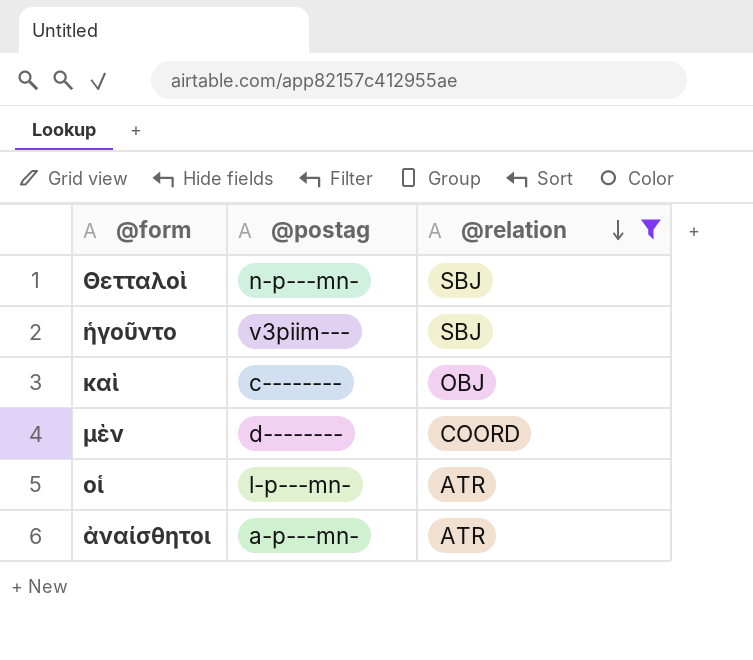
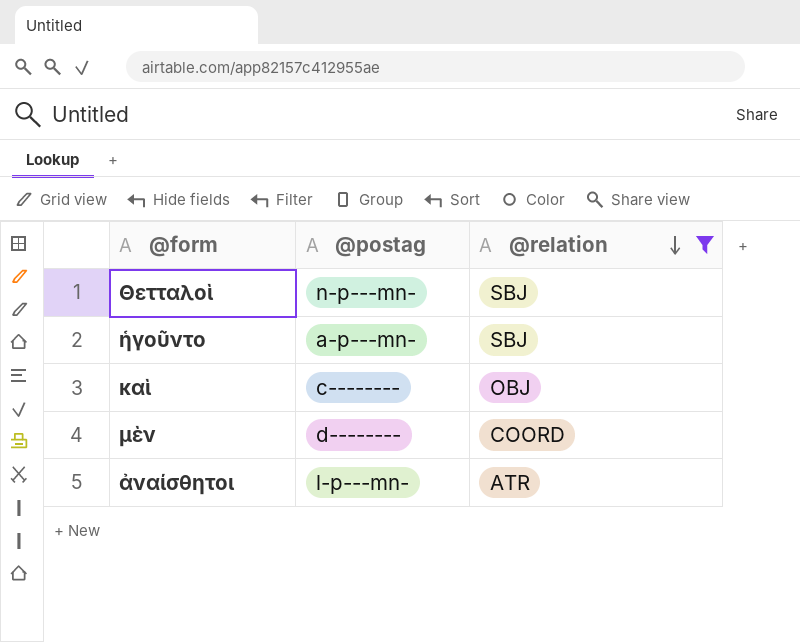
row οἱ: l-p---mn- | ATR -> none
ἡγοῦντο | @postag: v3piim--- -> a-p---mn-
ἀναίσθητοι | @postag: a-p---mn- -> l-p---mn-

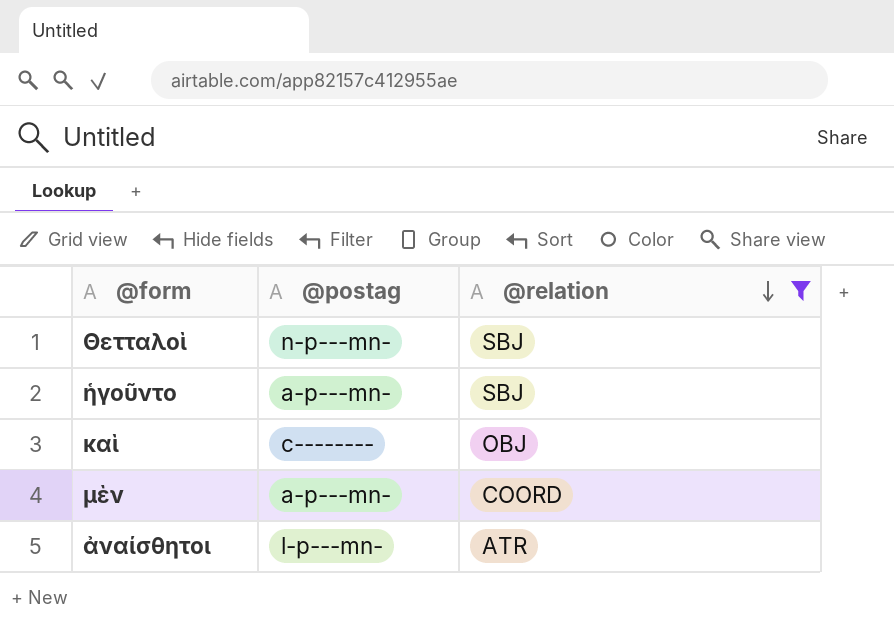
μὲν | @postag: d-------- -> a-p---mn-

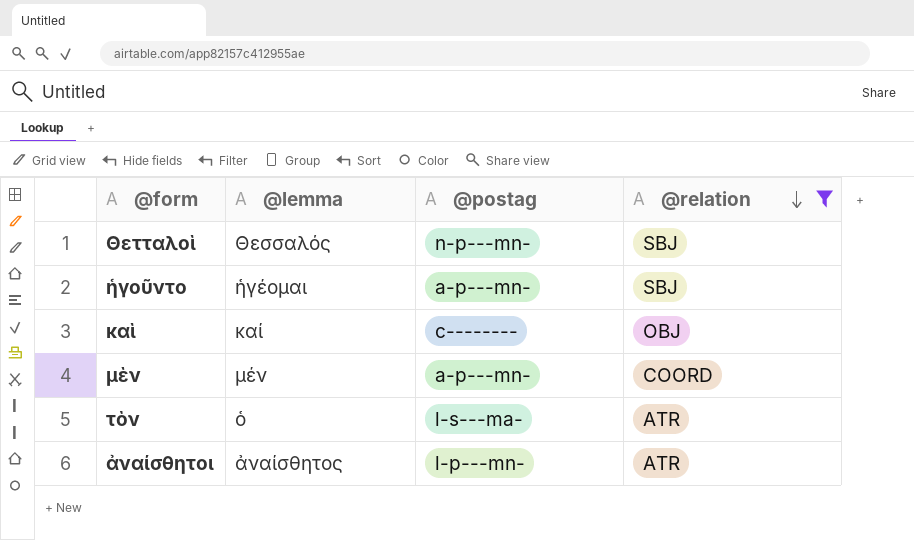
column @lemma | position: none -> 2
row τὸν: none -> ὁ | l-s---ma- | ATR

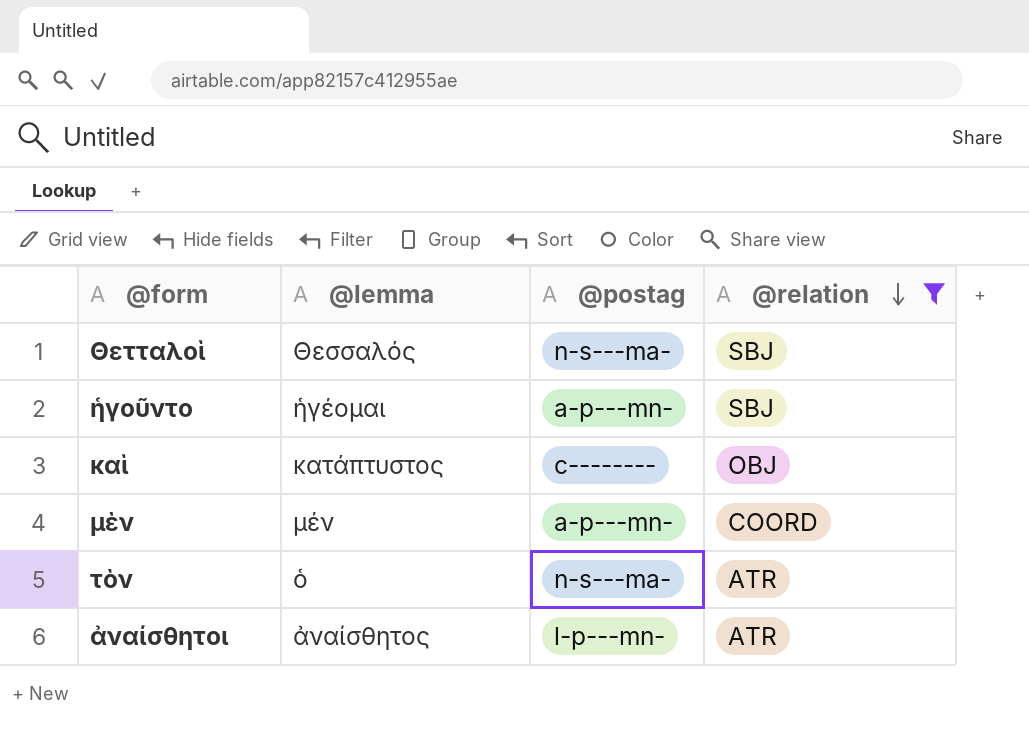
Θετταλοὶ | @postag: n-p---mn- -> n-s---ma-
καὶ | @lemma: καί -> κατάπτυστος
τὸν | @postag: l-s---ma- -> n-s---ma-

